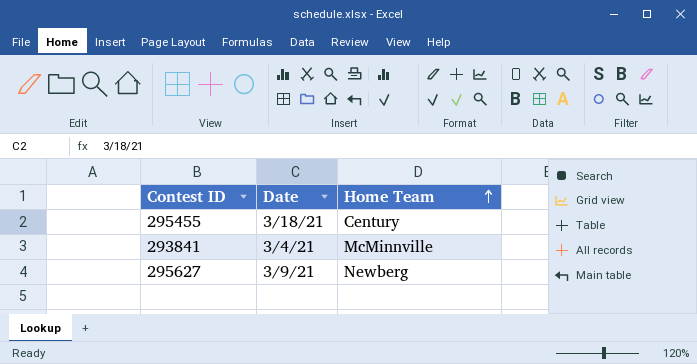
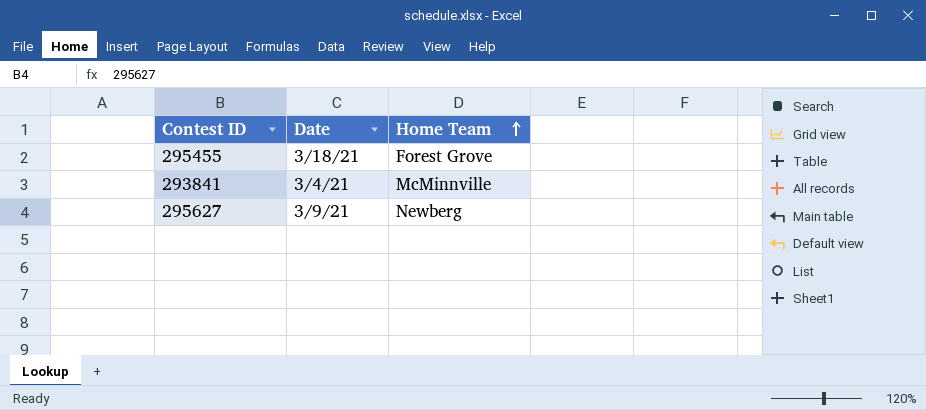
295455 | Home Team: Century -> Forest Grove

